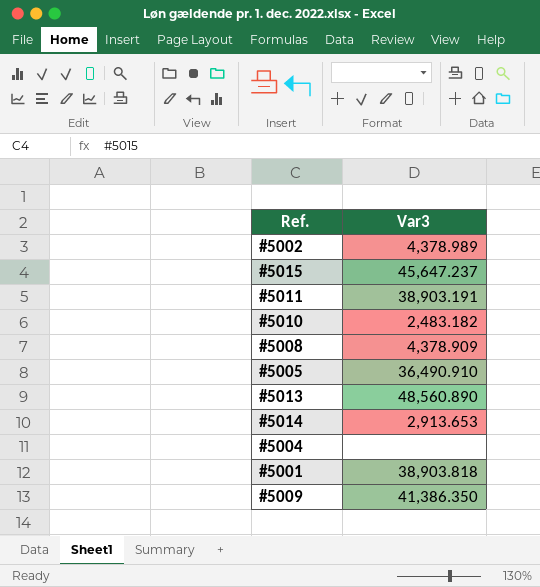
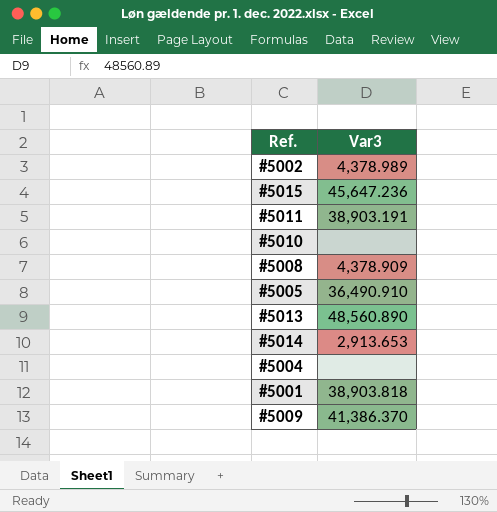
#5015 | Var3: 45,647.237 -> 45,647.236
#5010 | Var3: 2,483.182 -> none
#5009 | Var3: 41,386.350 -> 41,386.370

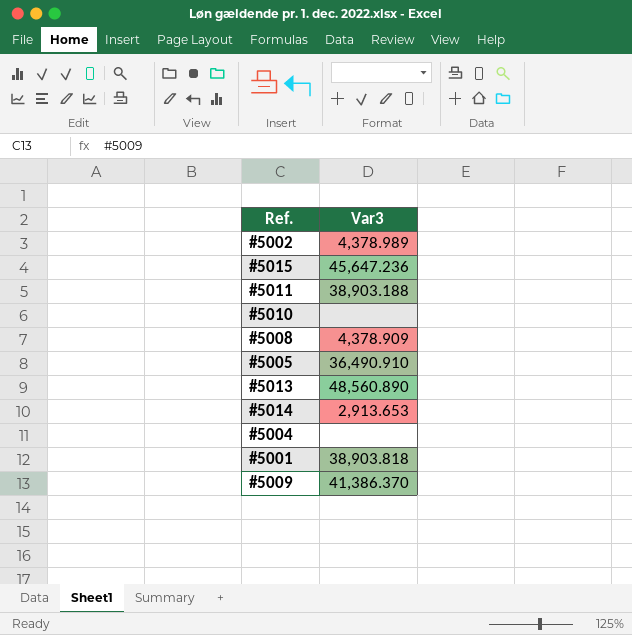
#5011 | Var3: 38,903.191 -> 38,903.188

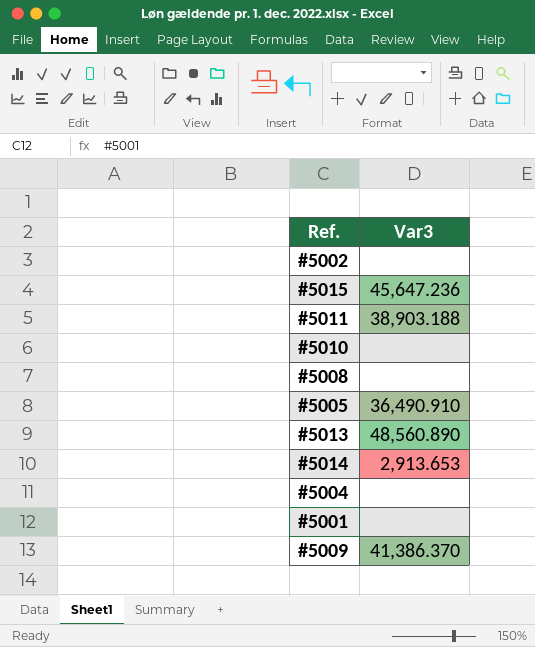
#5002 | Var3: 4,378.989 -> none
#5008 | Var3: 4,378.909 -> none
#5001 | Var3: 38,903.818 -> none

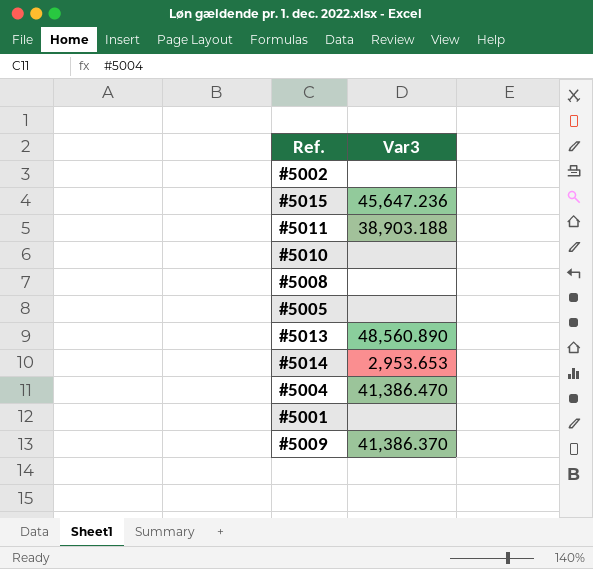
#5005 | Var3: 36,490.910 -> none
#5014 | Var3: 2,913.653 -> 2,953.653
#5004 | Var3: none -> 41,386.470

